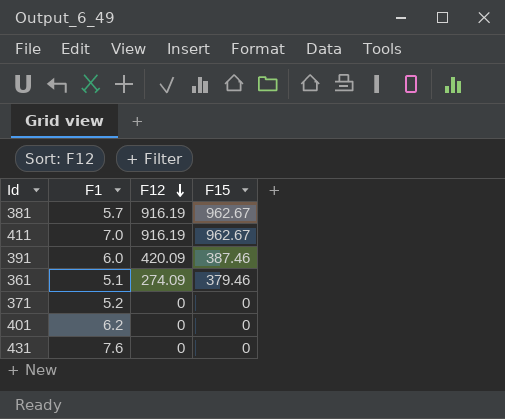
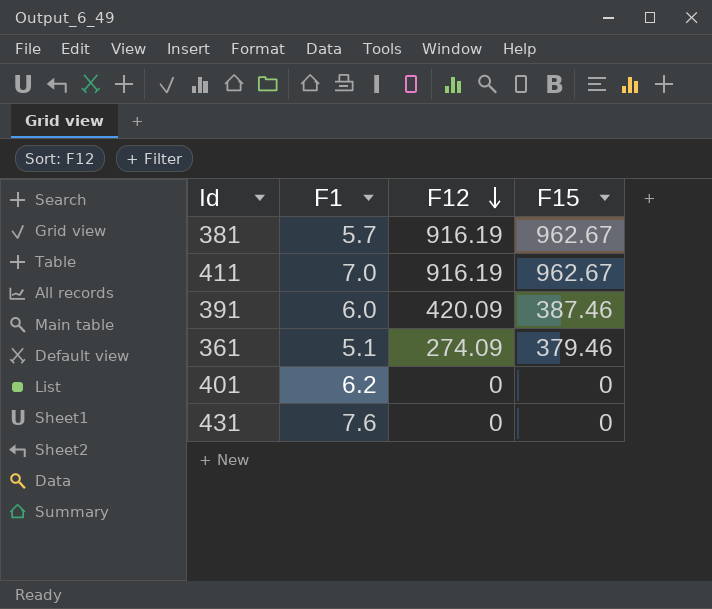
row 371: 5.2 | 0 | 0 -> none

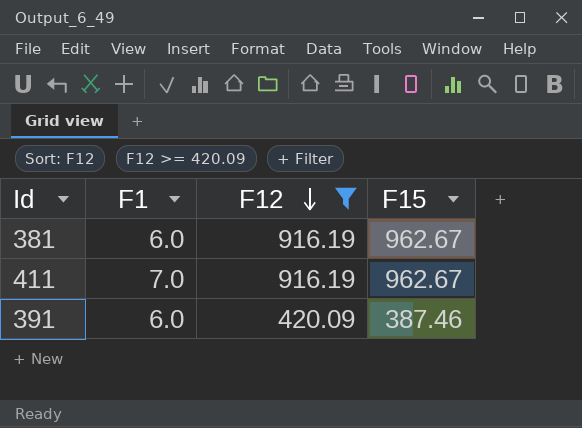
filter: none -> F12 >= 420.09
381 | F1: 5.7 -> 6.0

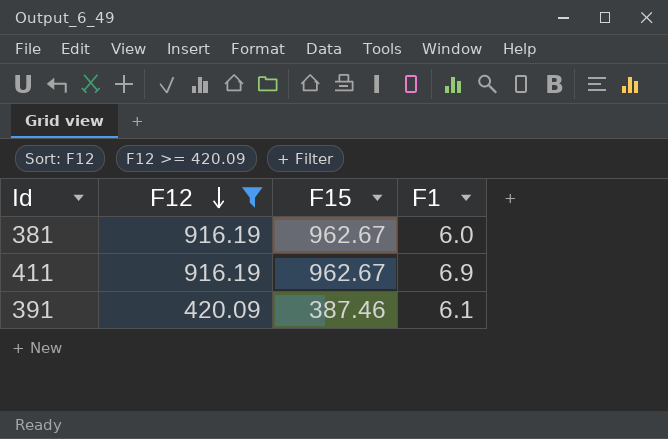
column F1 | position: 2 -> 4
411 | F1: 7.0 -> 6.9
391 | F1: 6.0 -> 6.1

